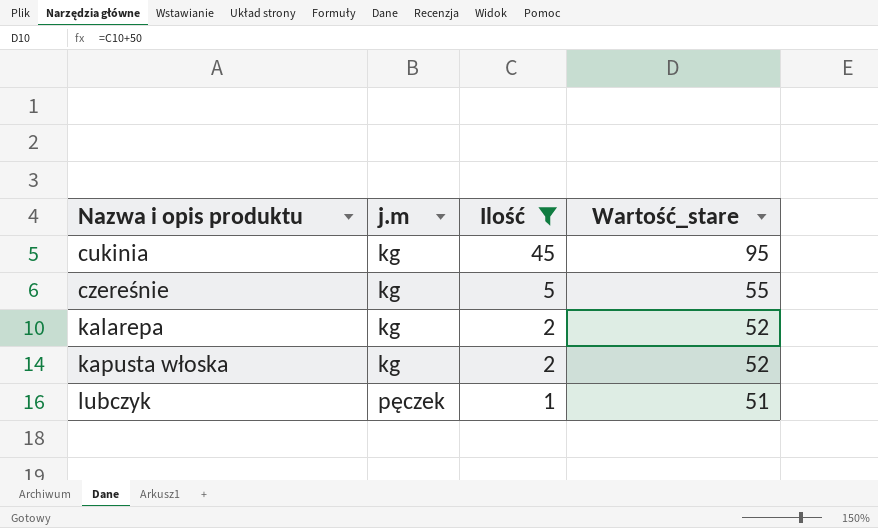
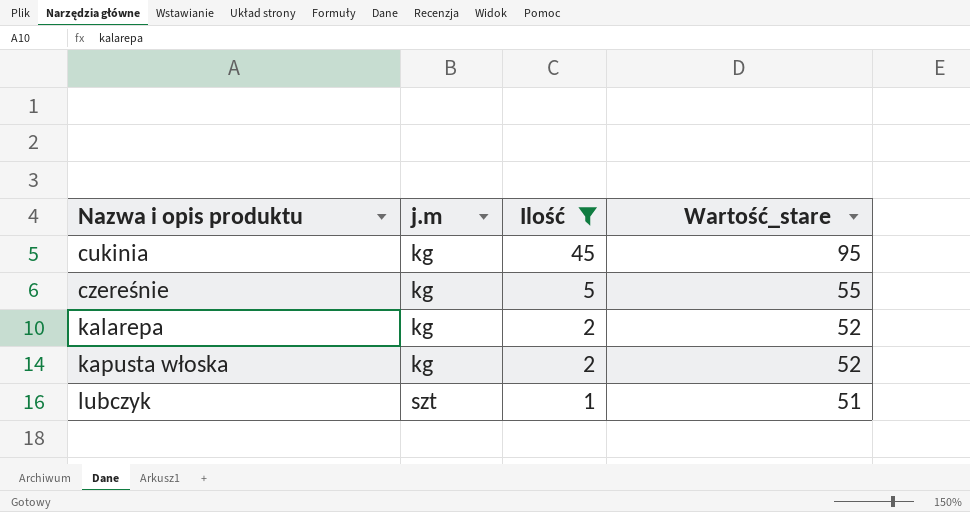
lubczyk | j.m: pęczek -> szt

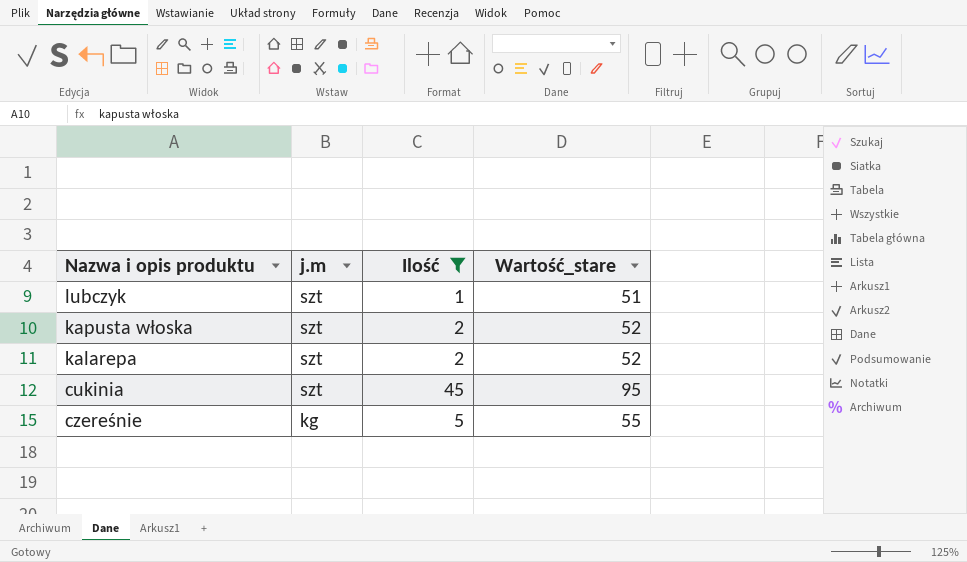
row order: Nazwa i opis produktu ascending -> j.m descending
kapusta włoska | j.m: kg -> szt
kalarepa | j.m: kg -> szt
cukinia | j.m: kg -> szt

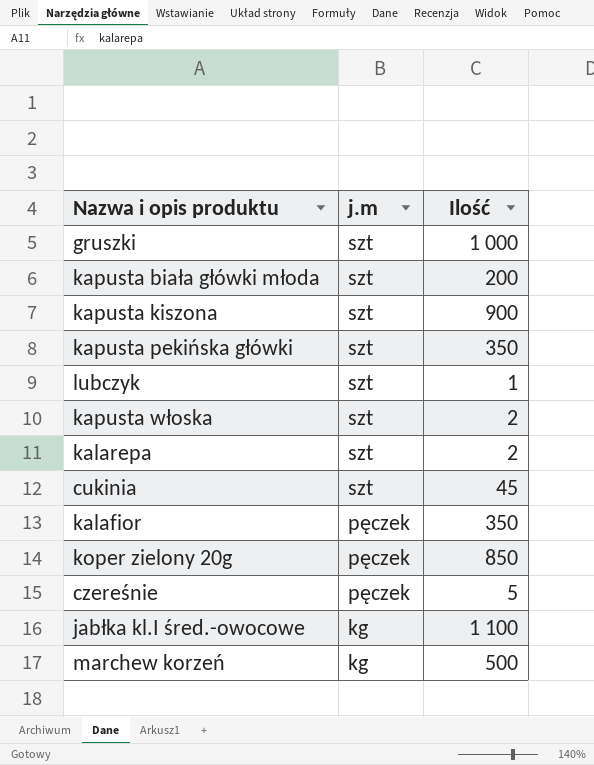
filter: Ilość <= 45 -> none
column Wartość_stare | formula: [Ilość] + 50 -> none
czereśnie | j.m: kg -> pęczek

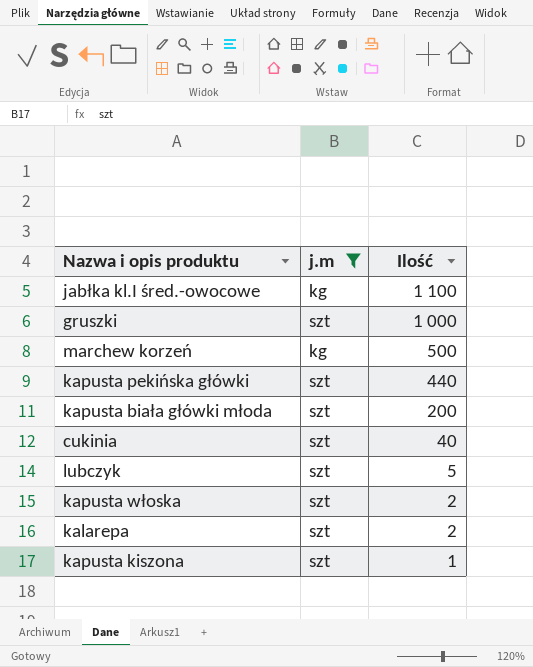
filter: none -> j.m != pęczek
row order: j.m descending -> Ilość descending
kapusta pekińska główki | Ilość: 350 -> 440
cukinia | Ilość: 45 -> 40
lubczyk | Ilość: 1 -> 5
kapusta kiszona | Ilość: 900 -> 1

